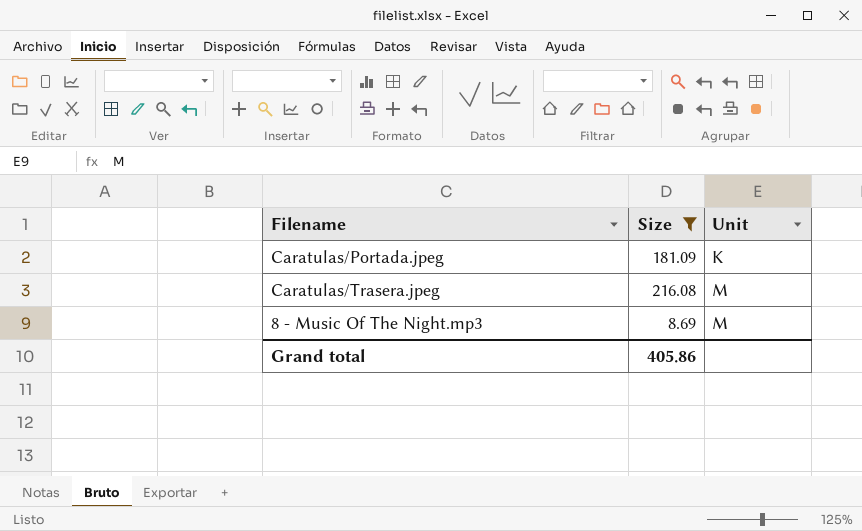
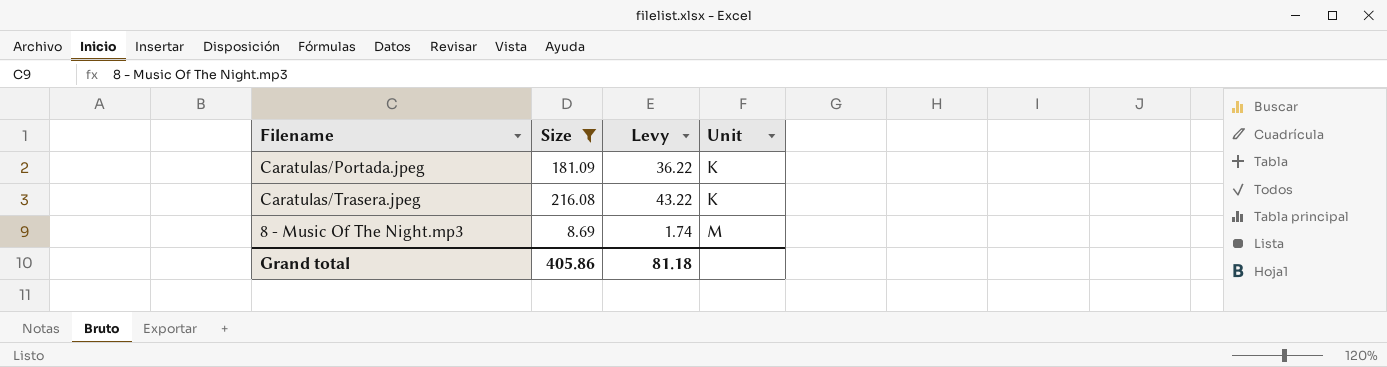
column Levy | formula: none -> [Size] * 0.2
Caratulas/Trasera.jpeg | Unit: M -> K

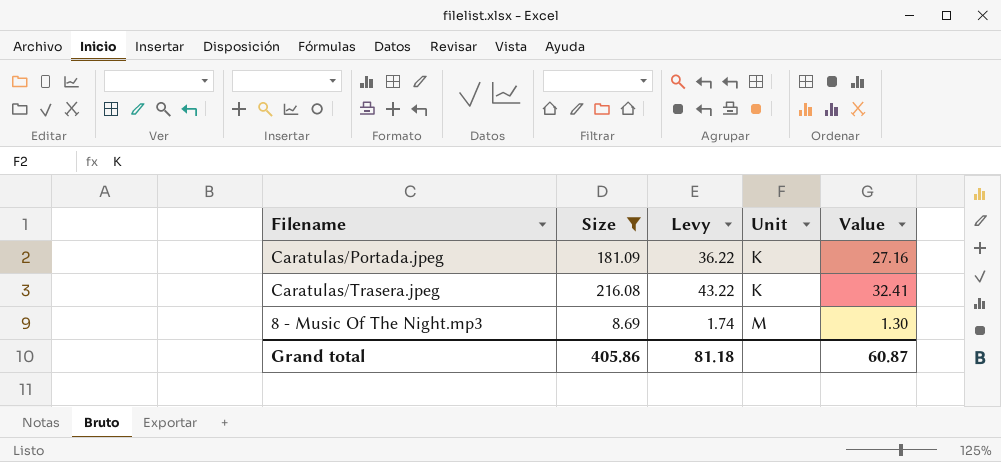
column Value | formula: none -> [Size] * 0.15

